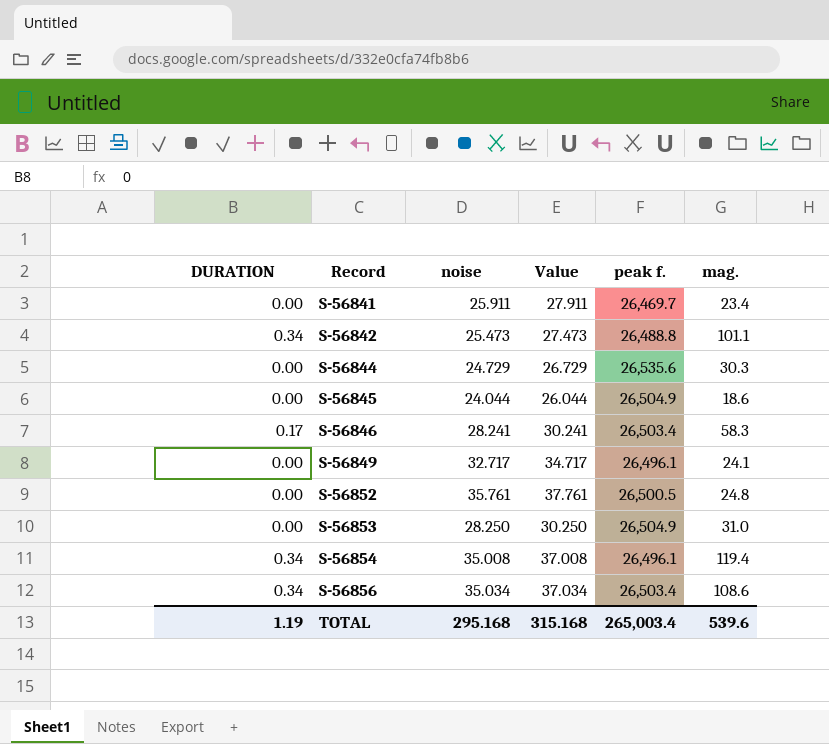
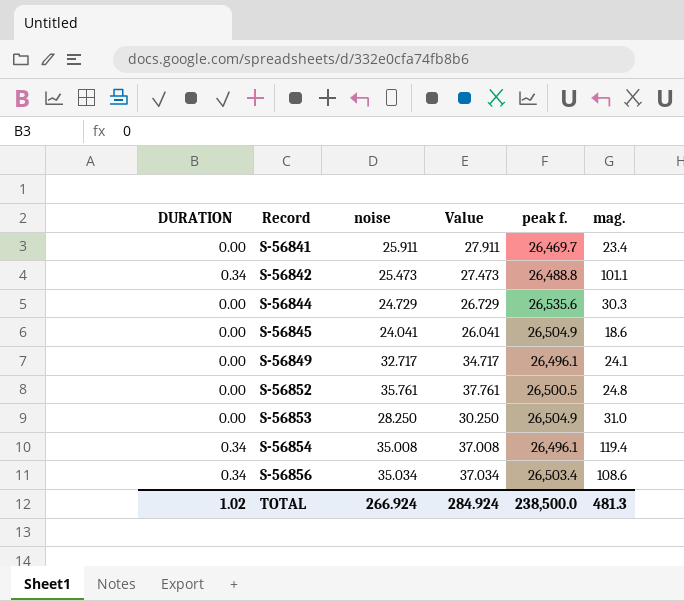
row S-56846: 0.17 | 28.241 | 30.241 | 26,503.4 | 58.3 -> none
S-56845 | noise: 24.044 -> 24.041
S-56845 | Value: 26.044 -> 26.041
TOTAL | DURATION: 1.19 -> 1.02
TOTAL | noise: 295.168 -> 266.924
TOTAL | Value: 315.168 -> 284.924
TOTAL | peak f.: 265,003.4 -> 238,500.0
TOTAL | mag.: 539.6 -> 481.3

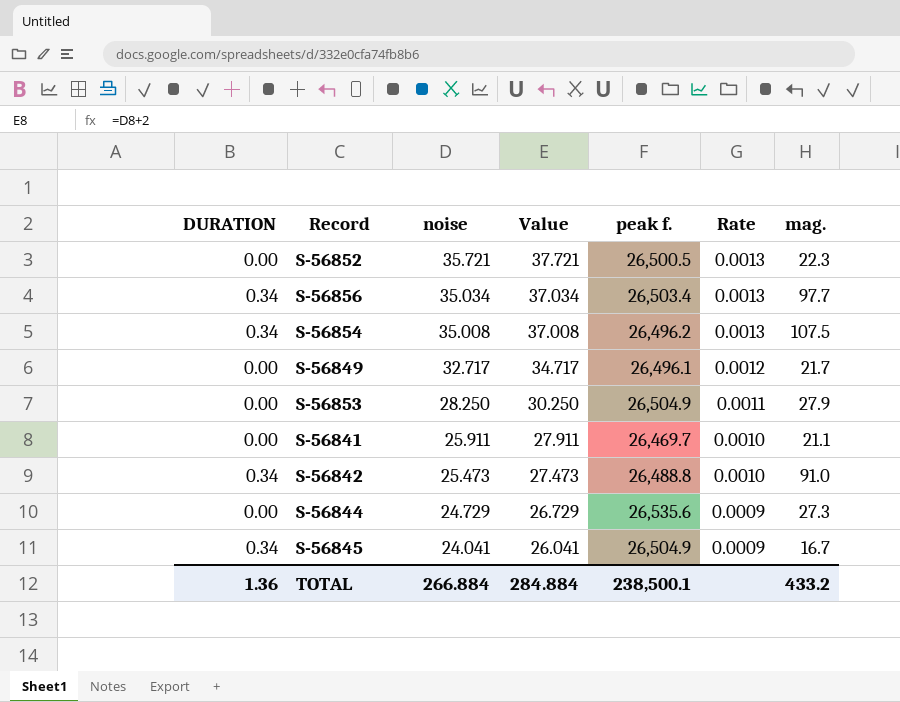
row order: Record ascending -> noise descending
column Rate | formula: none -> [noise] / [peak f.]
S-56852 | noise: 35.761 -> 35.721
S-56852 | Value: 37.761 -> 37.721
S-56852 | mag.: 24.8 -> 22.3
S-56856 | mag.: 108.6 -> 97.7
S-56854 | peak f.: 26,496.1 -> 26,496.2
S-56854 | mag.: 119.4 -> 107.5
S-56849 | mag.: 24.1 -> 21.7
S-56853 | mag.: 31.0 -> 27.9
S-56841 | mag.: 23.4 -> 21.1
S-56842 | mag.: 101.1 -> 91.0
S-56844 | mag.: 30.3 -> 27.3
S-56845 | DURATION: 0.00 -> 0.34
S-56845 | mag.: 18.6 -> 16.7
TOTAL | DURATION: 1.02 -> 1.36
TOTAL | noise: 266.924 -> 266.884
TOTAL | Value: 284.924 -> 284.884
TOTAL | peak f.: 238,500.0 -> 238,500.1
TOTAL | mag.: 481.3 -> 433.2

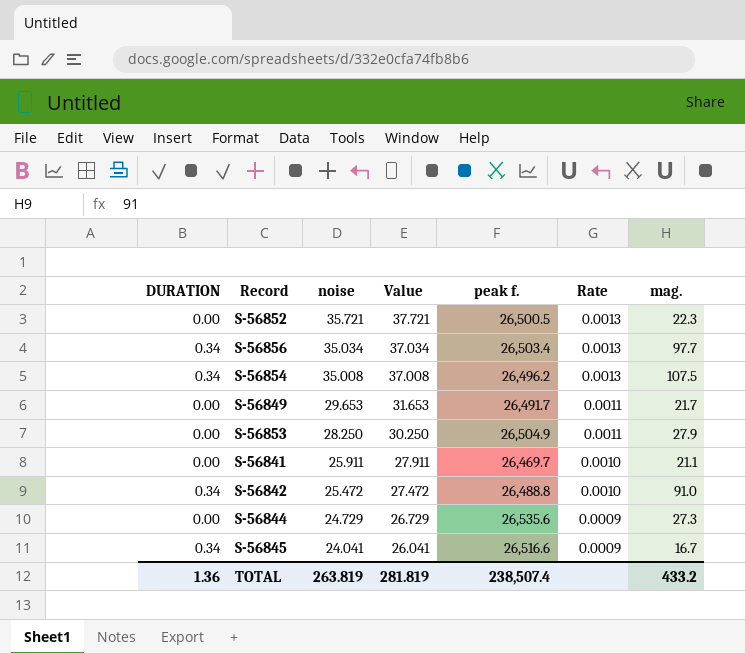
S-56849 | noise: 32.717 -> 29.653
S-56849 | Value: 34.717 -> 31.653
S-56849 | peak f.: 26,496.1 -> 26,491.7
S-56849 | Rate: 0.0012 -> 0.0011
S-56842 | noise: 25.473 -> 25.472
S-56842 | Value: 27.473 -> 27.472
S-56845 | peak f.: 26,504.9 -> 26,516.6
TOTAL | noise: 266.884 -> 263.819
TOTAL | Value: 284.884 -> 281.819
TOTAL | peak f.: 238,500.1 -> 238,507.4

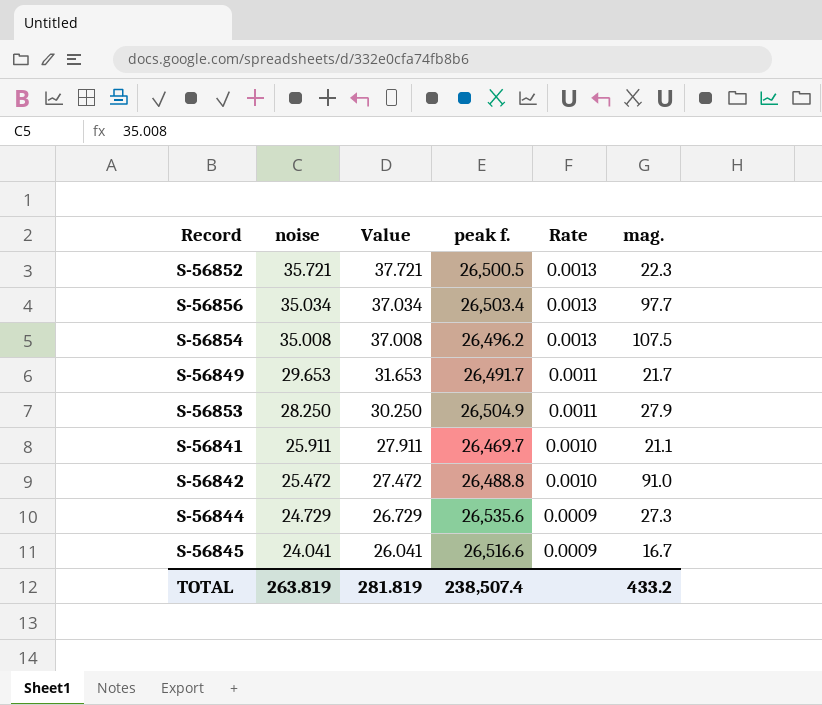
column DURATION | position: 1 -> none

